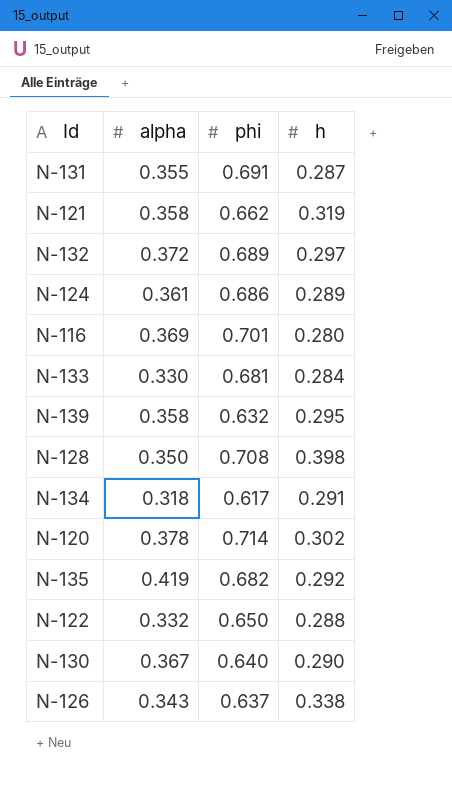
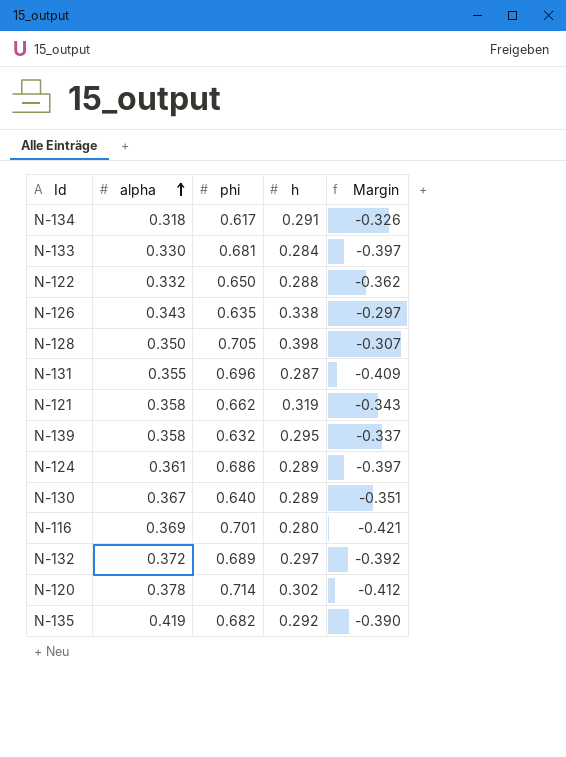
row order: none -> alpha ascending
column Margin | formula: none -> [h] - [phi]
N-126 | phi: 0.637 -> 0.635
N-128 | phi: 0.708 -> 0.705
N-131 | phi: 0.691 -> 0.696
N-130 | h: 0.290 -> 0.289

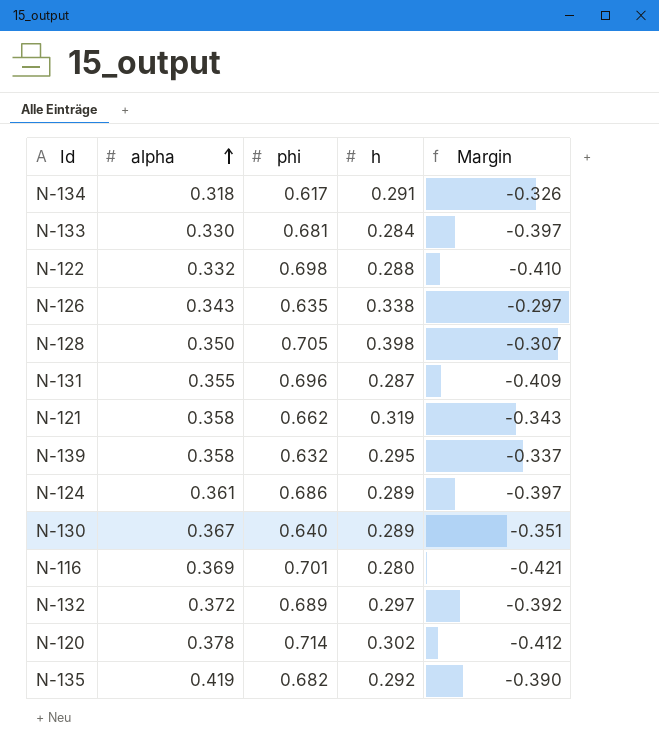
N-122 | phi: 0.650 -> 0.698
N-122 | Margin: -0.362 -> -0.410

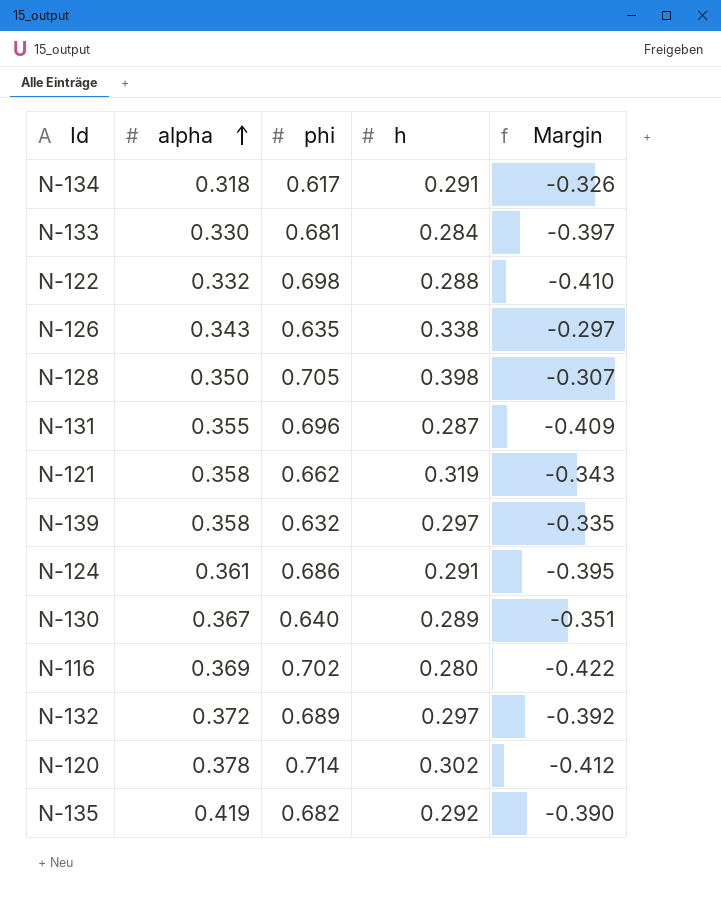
N-139 | h: 0.295 -> 0.297
N-139 | Margin: -0.337 -> -0.335
N-124 | h: 0.289 -> 0.291
N-124 | Margin: -0.397 -> -0.395
N-116 | phi: 0.701 -> 0.702
N-116 | Margin: -0.421 -> -0.422

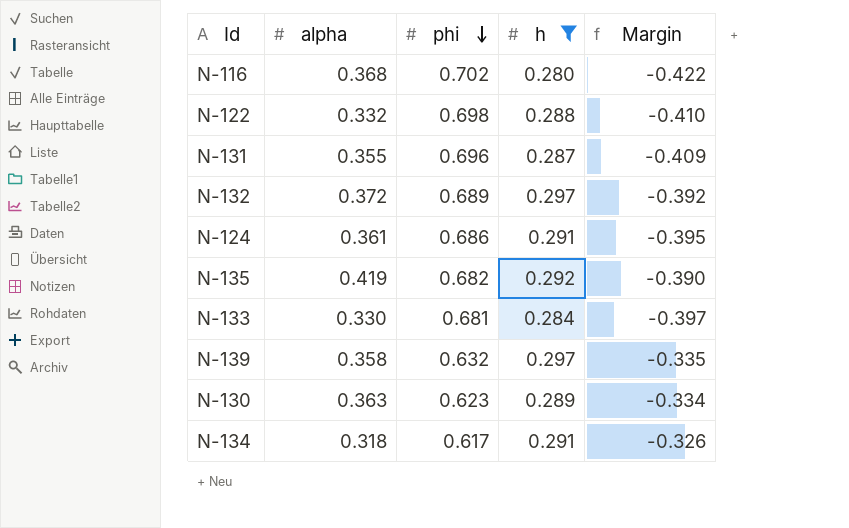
filter: none -> h <= 0.297
row order: alpha ascending -> phi descending
N-116 | alpha: 0.369 -> 0.368
N-130 | alpha: 0.367 -> 0.363
N-130 | phi: 0.640 -> 0.623
N-130 | Margin: -0.351 -> -0.334

